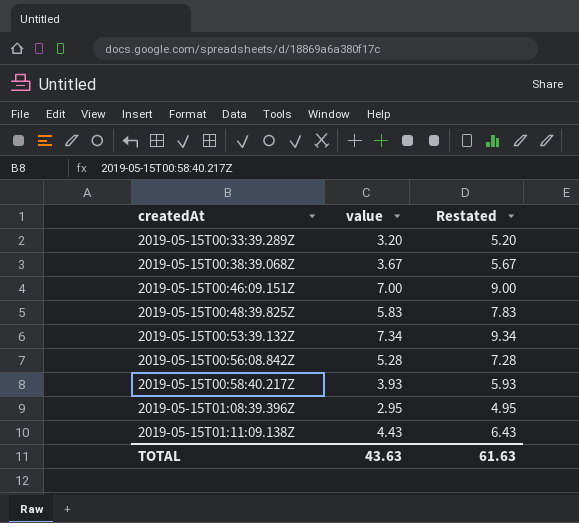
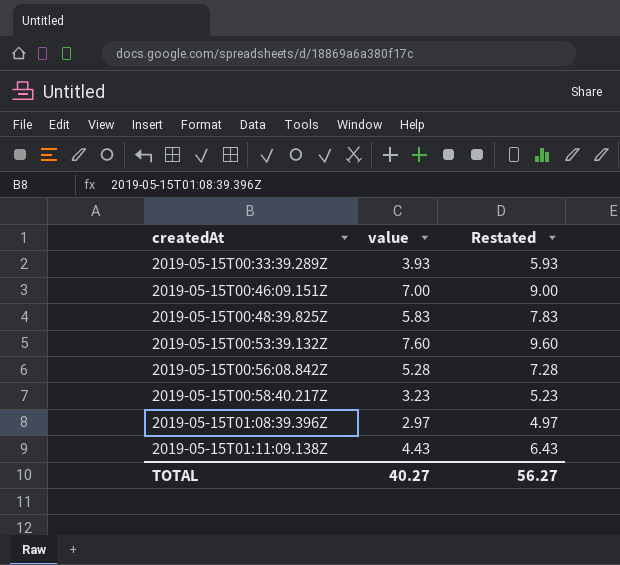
row 2019-05-15T00:38:39.068Z: 3.67 | 5.67 -> none
2019-05-15T00:33:39.289Z | value: 3.20 -> 3.93
2019-05-15T00:33:39.289Z | Restated: 5.20 -> 5.93
2019-05-15T00:53:39.132Z | value: 7.34 -> 7.60
2019-05-15T00:53:39.132Z | Restated: 9.34 -> 9.60
2019-05-15T00:58:40.217Z | value: 3.93 -> 3.23
2019-05-15T00:58:40.217Z | Restated: 5.93 -> 5.23
2019-05-15T01:08:39.396Z | value: 2.95 -> 2.97
2019-05-15T01:08:39.396Z | Restated: 4.95 -> 4.97
TOTAL | value: 43.63 -> 40.27
TOTAL | Restated: 61.63 -> 56.27

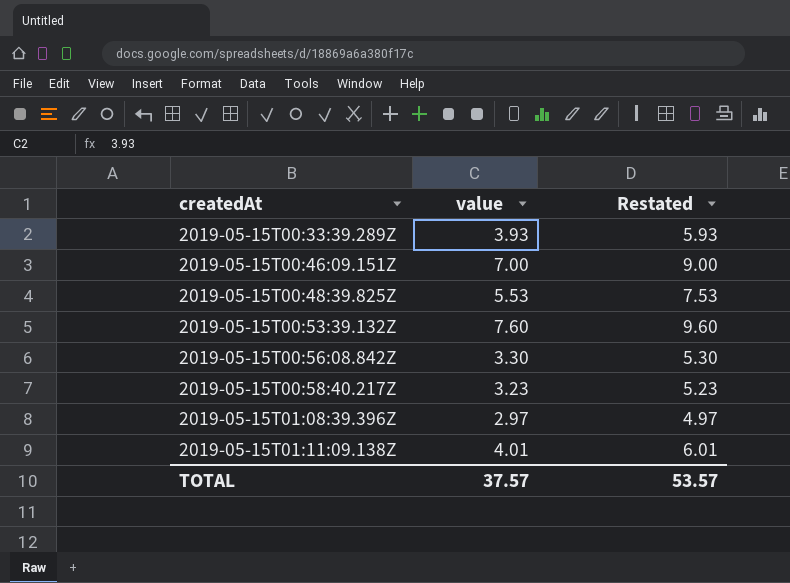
2019-05-15T00:48:39.825Z | value: 5.83 -> 5.53
2019-05-15T00:48:39.825Z | Restated: 7.83 -> 7.53
2019-05-15T00:56:08.842Z | value: 5.28 -> 3.30
2019-05-15T00:56:08.842Z | Restated: 7.28 -> 5.30
2019-05-15T01:11:09.138Z | value: 4.43 -> 4.01
2019-05-15T01:11:09.138Z | Restated: 6.43 -> 6.01
TOTAL | value: 40.27 -> 37.57
TOTAL | Restated: 56.27 -> 53.57

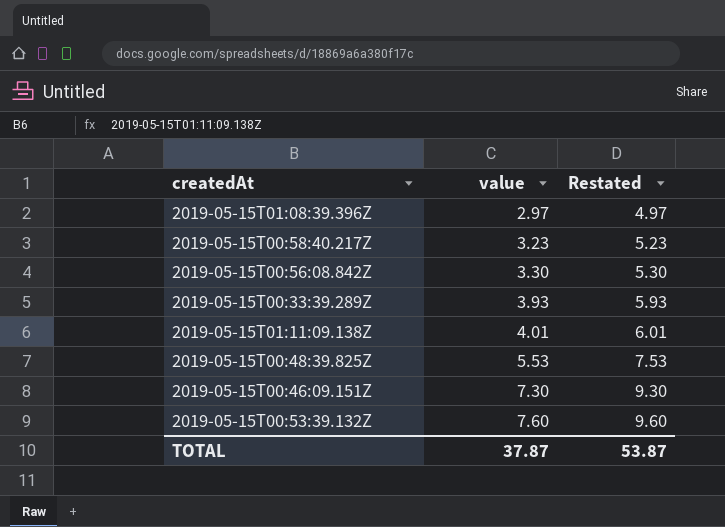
row order: createdAt ascending -> value ascending
2019-05-15T00:46:09.151Z | value: 7.00 -> 7.30
2019-05-15T00:46:09.151Z | Restated: 9.00 -> 9.30
TOTAL | value: 37.57 -> 37.87
TOTAL | Restated: 53.57 -> 53.87

